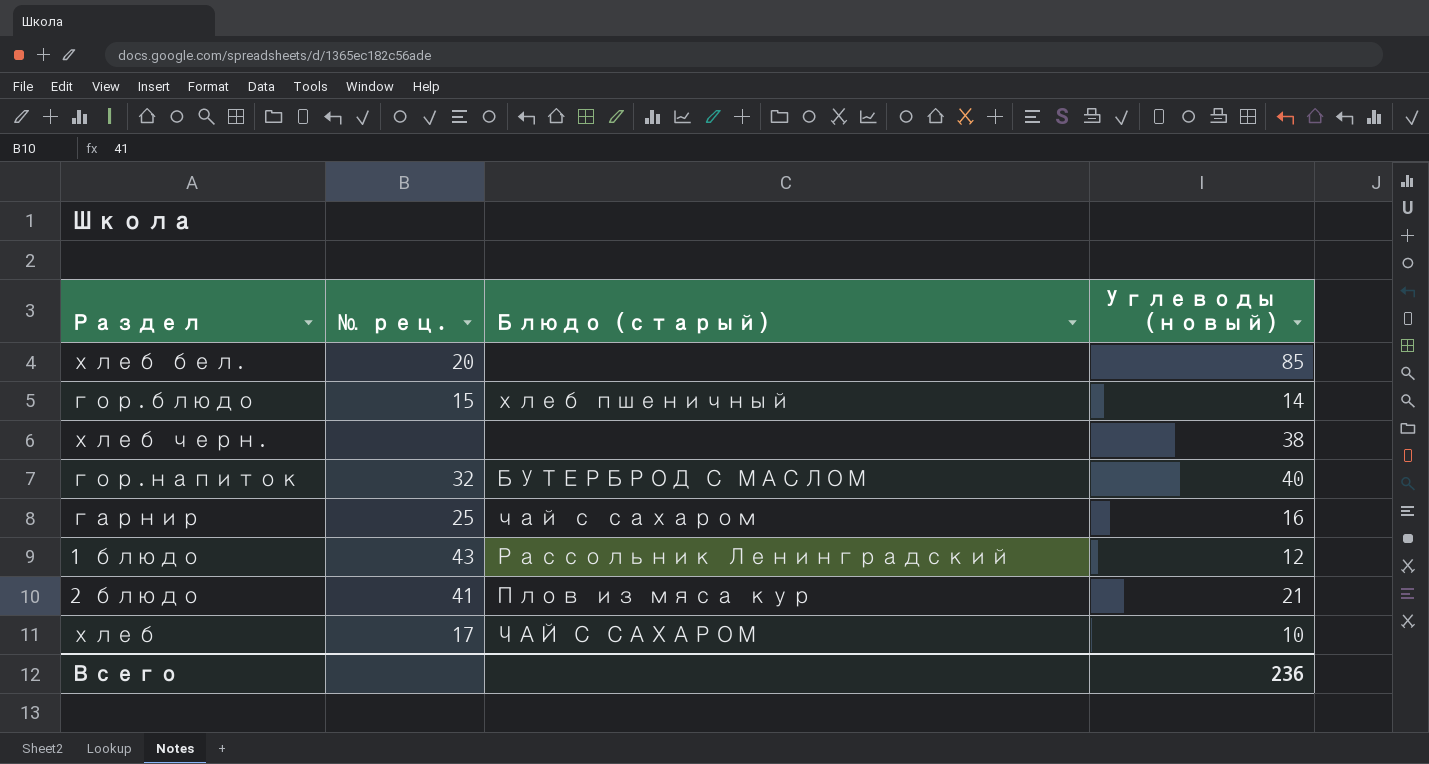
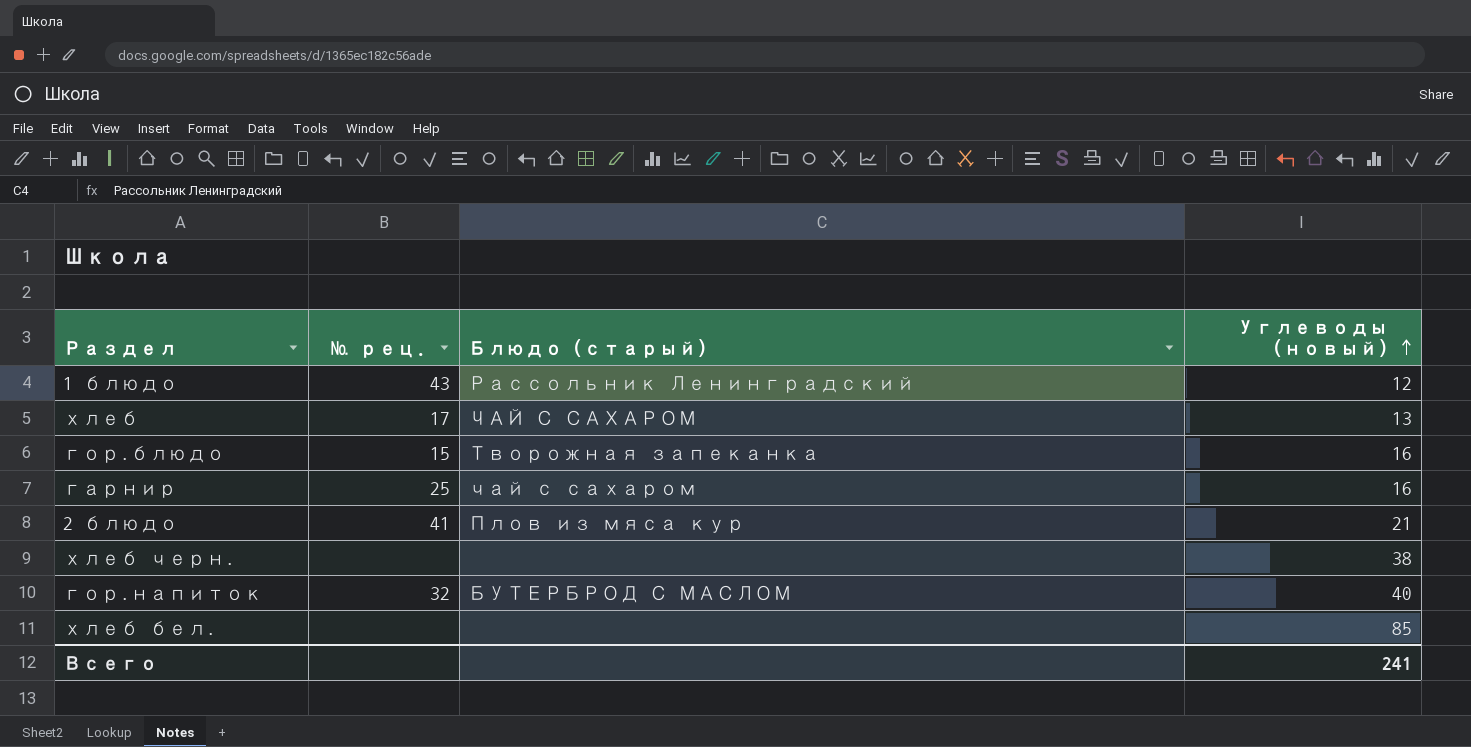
row order: none -> Углеводы (новый) ascending
хлеб | Углеводы (новый): 10 -> 13
гор.блюдо | Блюдо (старый): хлеб пшеничный -> Творожная запеканка
гор.блюдо | Углеводы (новый): 14 -> 16
хлеб бел. | № рец.: 20 -> none
Всего | Углеводы (новый): 236 -> 241

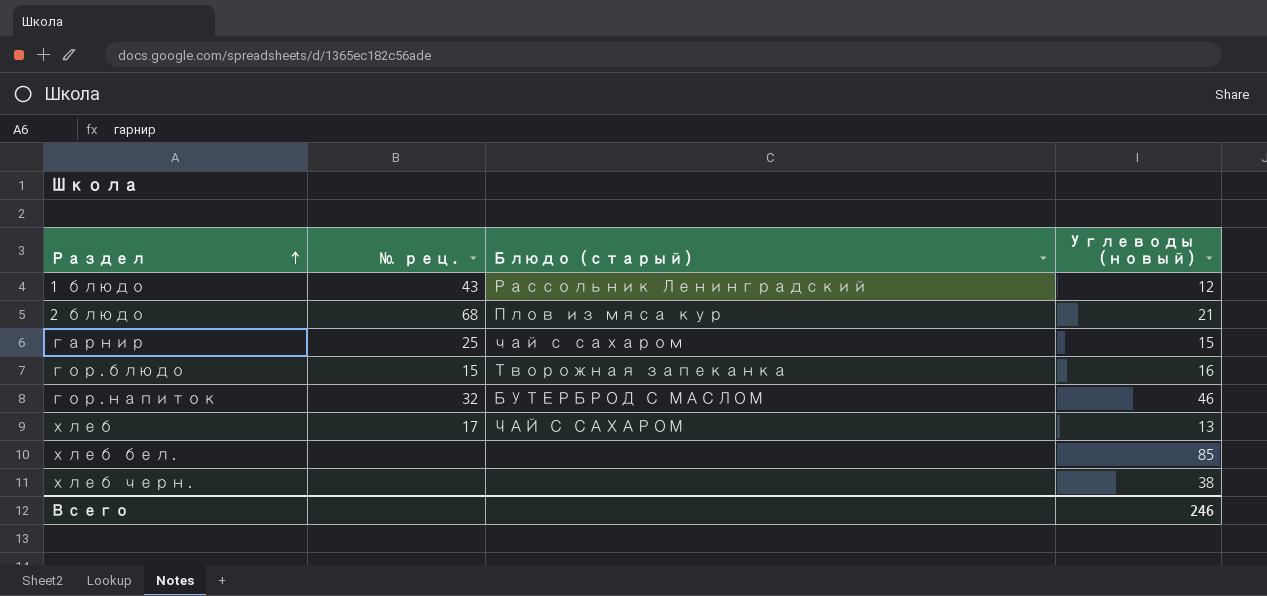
row order: Углеводы (новый) ascending -> Раздел ascending
2 блюдо | № рец.: 41 -> 68
гарнир | Углеводы (новый): 16 -> 15
гор.напиток | Углеводы (новый): 40 -> 46
Всего | Углеводы (новый): 241 -> 246

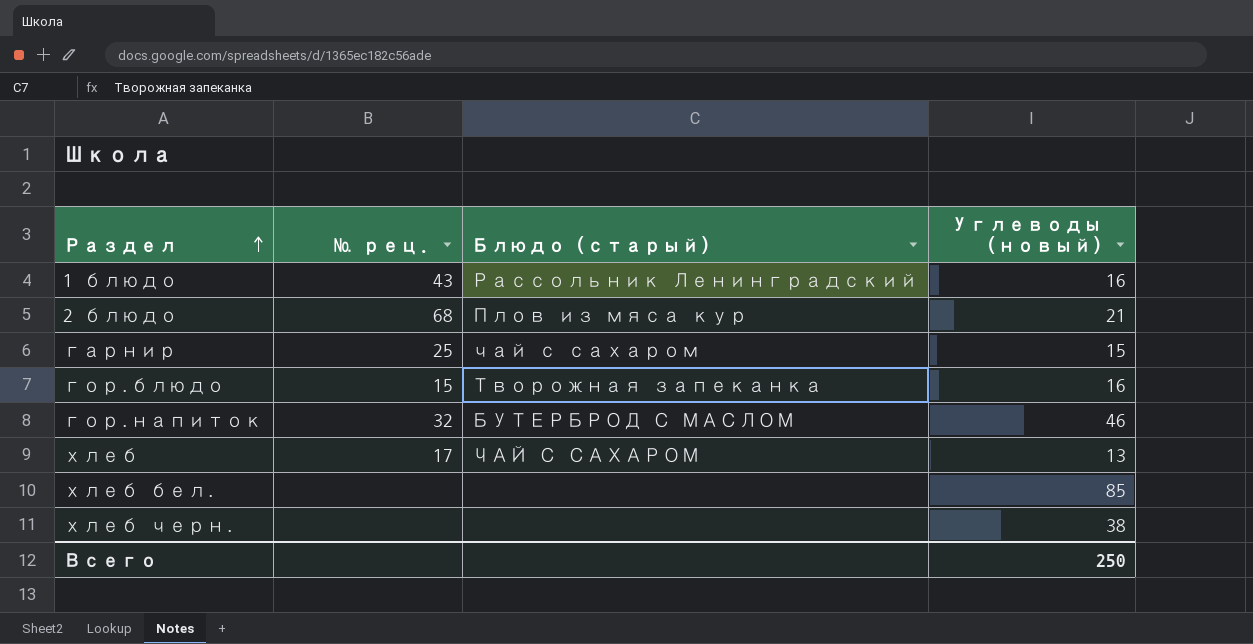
1 блюдо | Углеводы (новый): 12 -> 16
Всего | Углеводы (новый): 246 -> 250

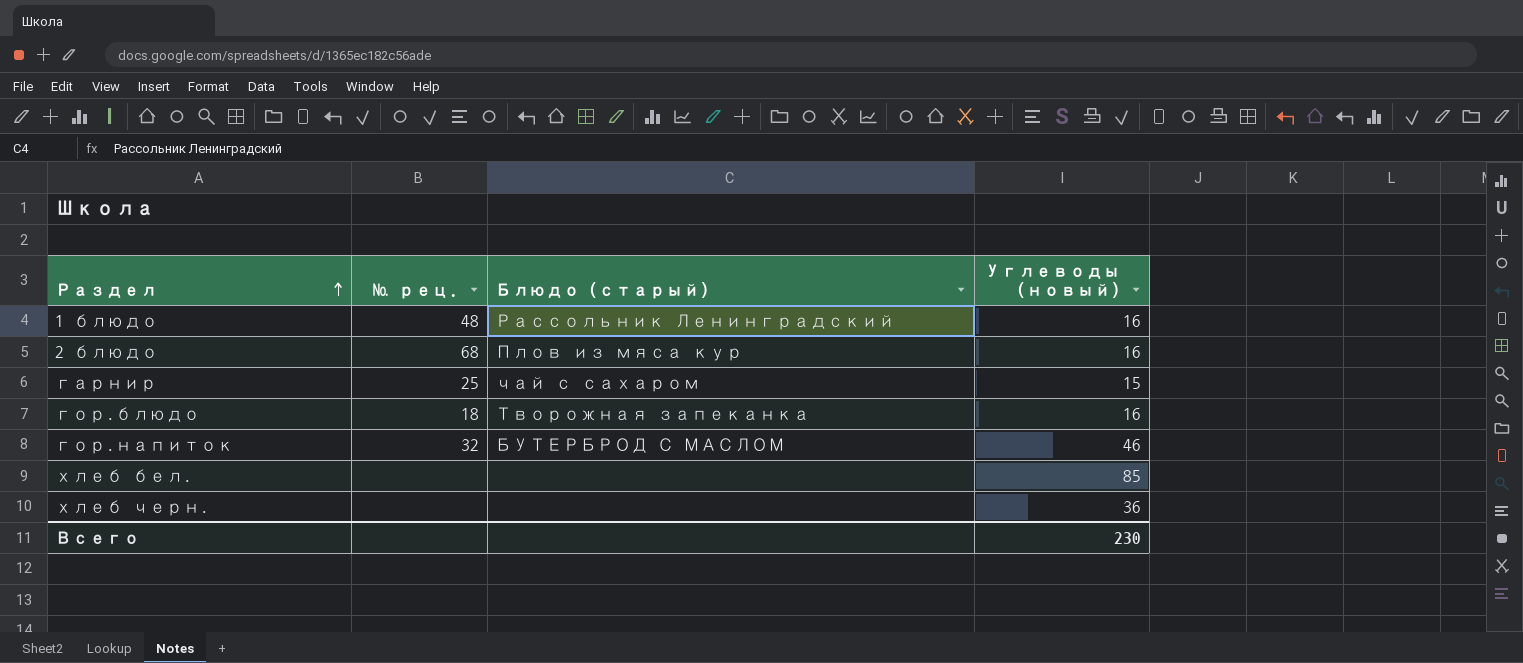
row хлеб: 17 | ЧАЙ С САХАРОМ | 13 -> none
1 блюдо | № рец.: 43 -> 48
2 блюдо | Углеводы (новый): 21 -> 16
гор.блюдо | № рец.: 15 -> 18
хлеб черн. | Углеводы (новый): 38 -> 36
Всего | Углеводы (новый): 250 -> 230

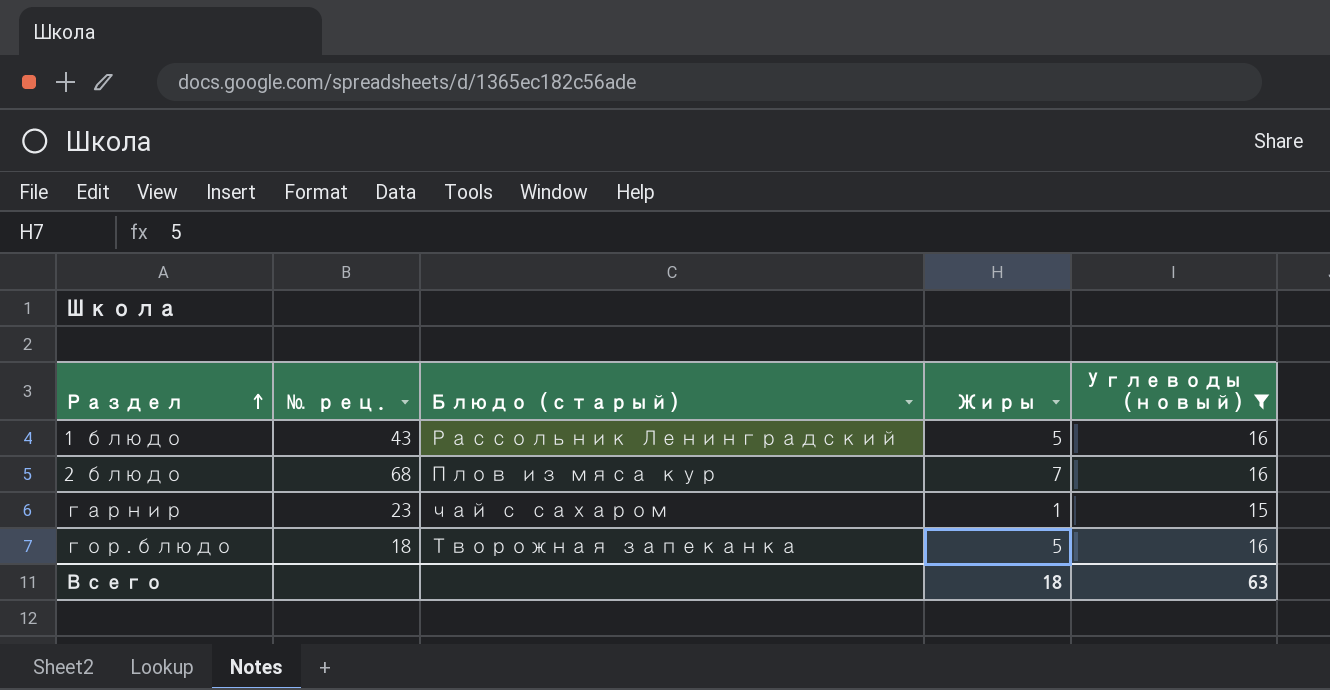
filter: none -> Углеводы (новый) <= 16
column Жиры | position: none -> 4
1 блюдо | № рец.: 48 -> 43
гарнир | № рец.: 25 -> 23
Всего | Углеводы (новый): 230 -> 63

